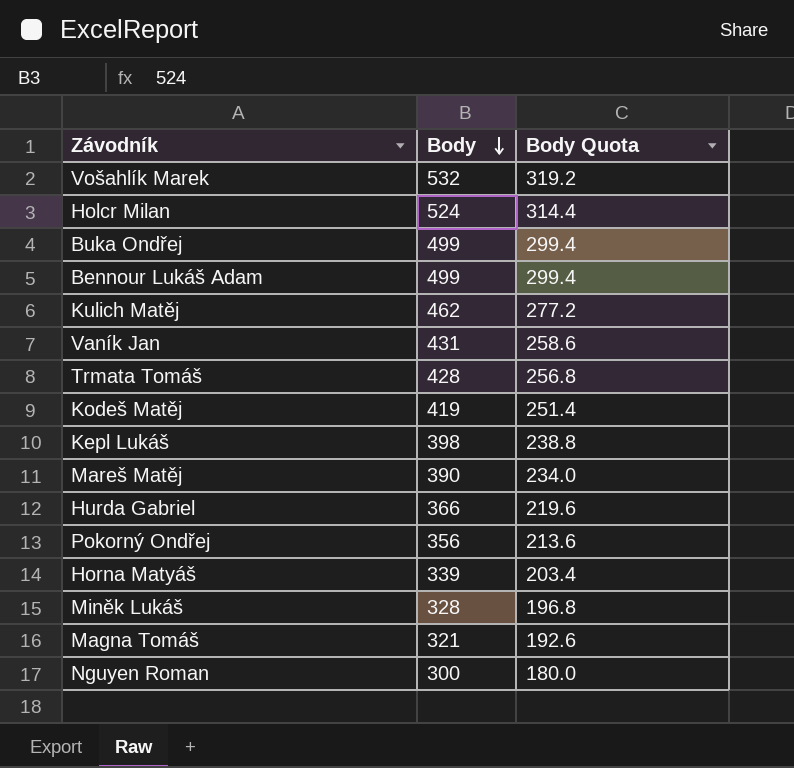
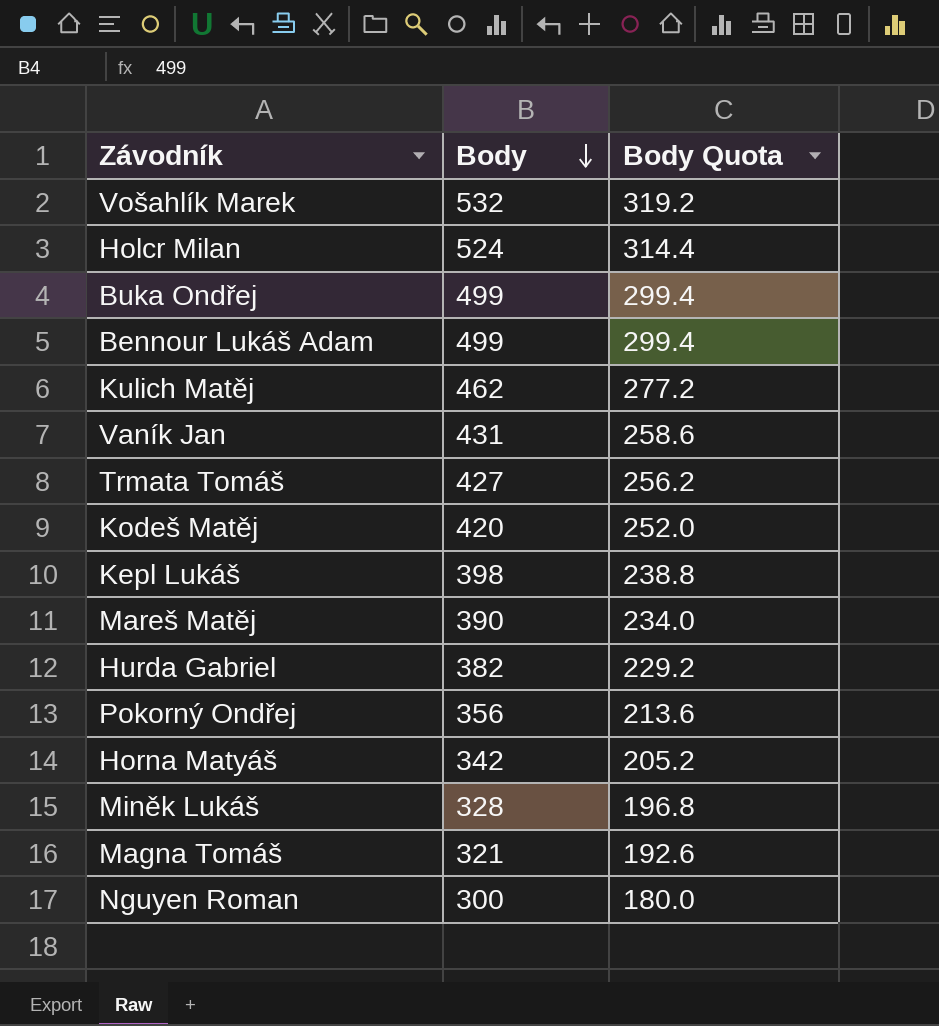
Trmata Tomáš | Body: 428 -> 427
Trmata Tomáš | Body Quota: 256.8 -> 256.2
Kodeš Matěj | Body: 419 -> 420
Kodeš Matěj | Body Quota: 251.4 -> 252.0
Hurda Gabriel | Body: 366 -> 382
Hurda Gabriel | Body Quota: 219.6 -> 229.2
Horna Matyáš | Body: 339 -> 342
Horna Matyáš | Body Quota: 203.4 -> 205.2

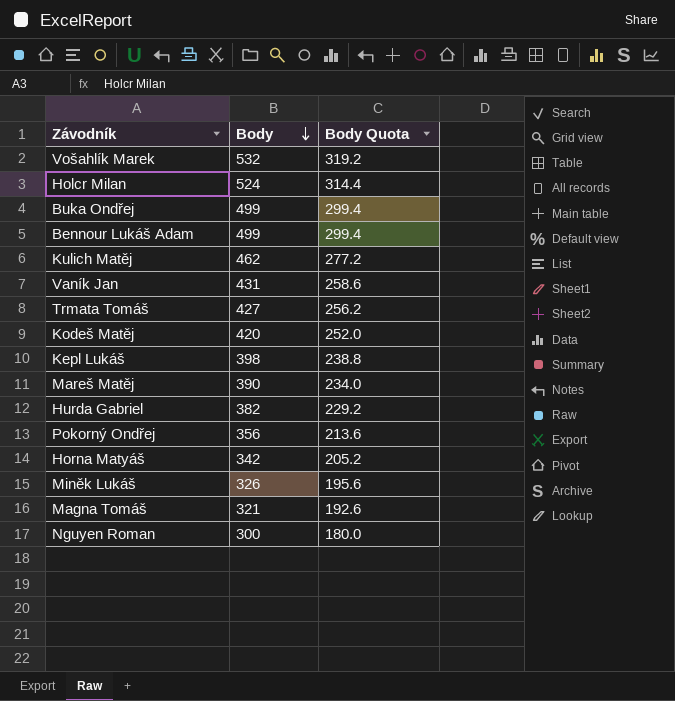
Miněk Lukáš | Body: 328 -> 326
Miněk Lukáš | Body Quota: 196.8 -> 195.6

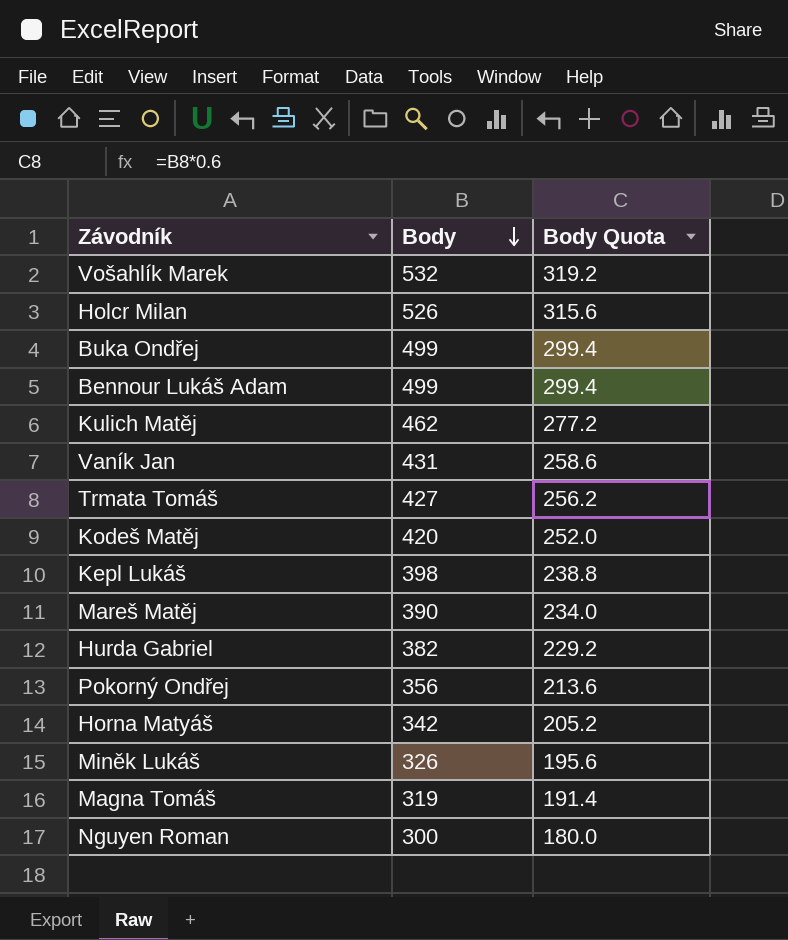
Holcr Milan | Body: 524 -> 526
Holcr Milan | Body Quota: 314.4 -> 315.6
Magna Tomáš | Body: 321 -> 319
Magna Tomáš | Body Quota: 192.6 -> 191.4

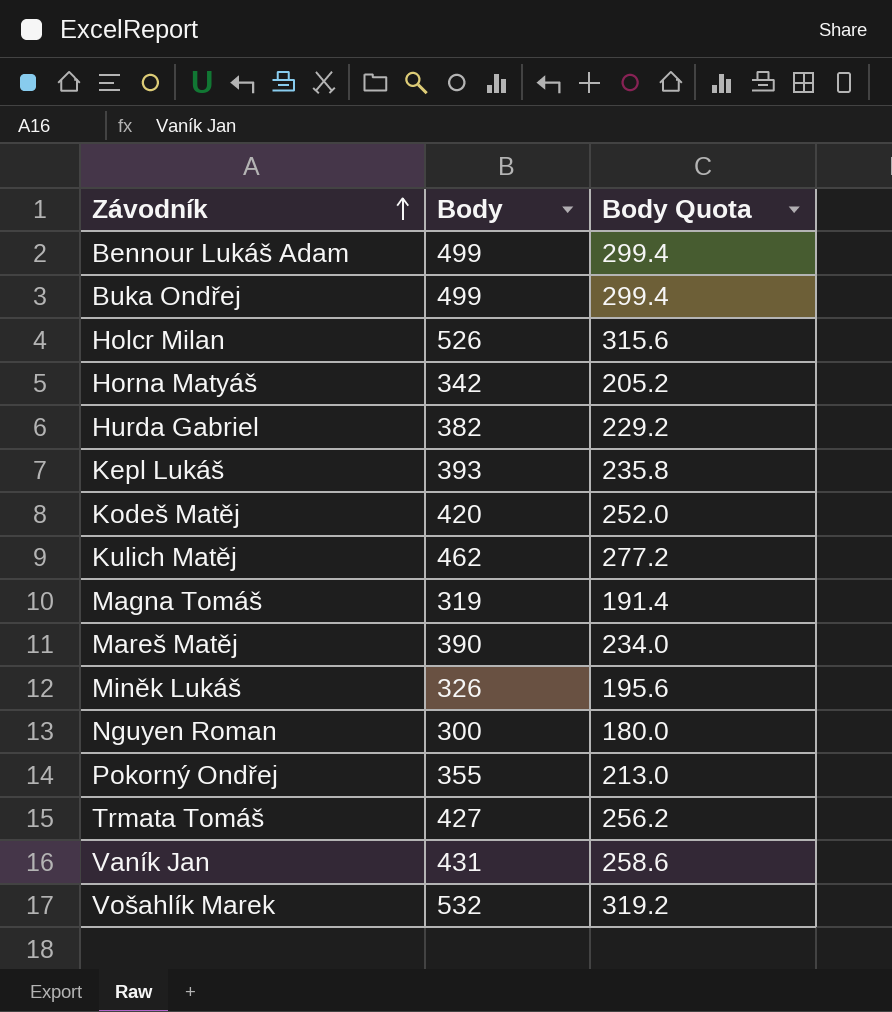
row order: Body descending -> Závodník ascending
Kepl Lukáš | Body: 398 -> 393
Kepl Lukáš | Body Quota: 238.8 -> 235.8
Pokorný Ondřej | Body: 356 -> 355
Pokorný Ondřej | Body Quota: 213.6 -> 213.0

